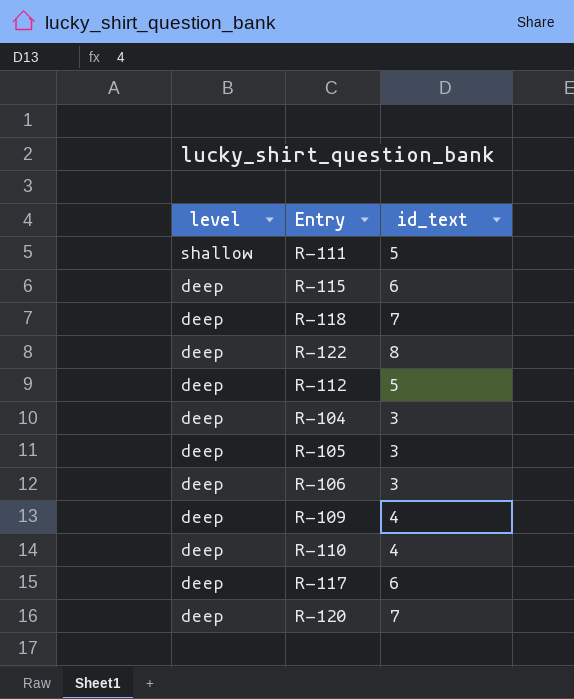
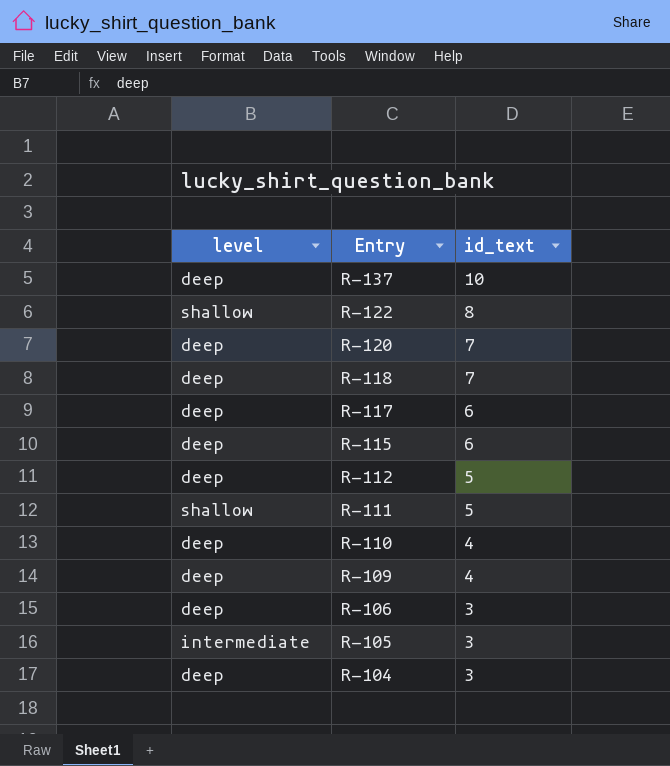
row order: level descending -> Entry descending
row R-137: none -> deep | 10
R-122 | level: deep -> shallow
R-105 | level: deep -> intermediate

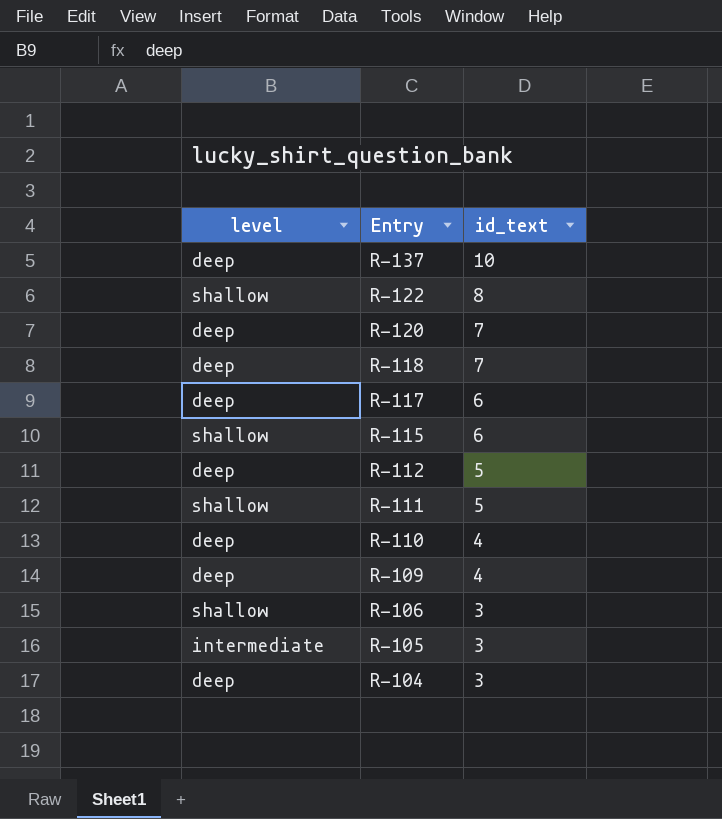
R-115 | level: deep -> shallow
R-106 | level: deep -> shallow

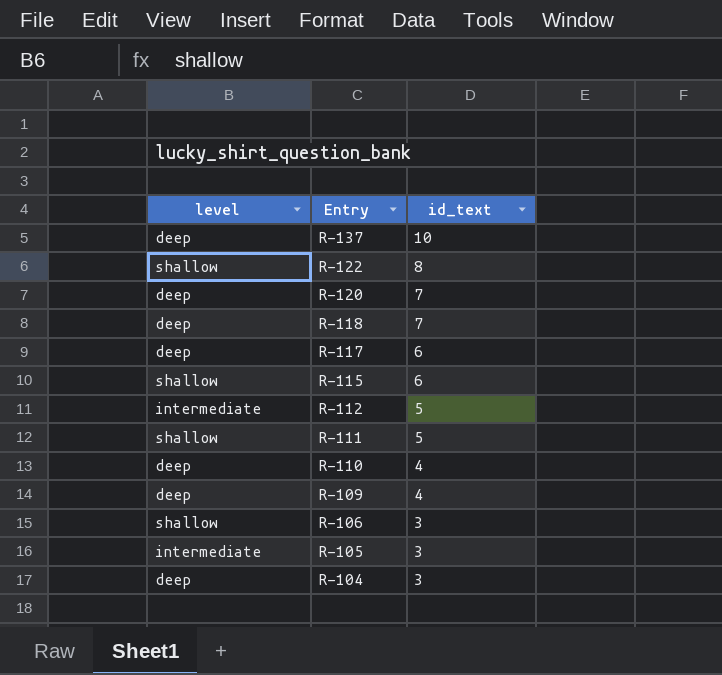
R-112 | level: deep -> intermediate

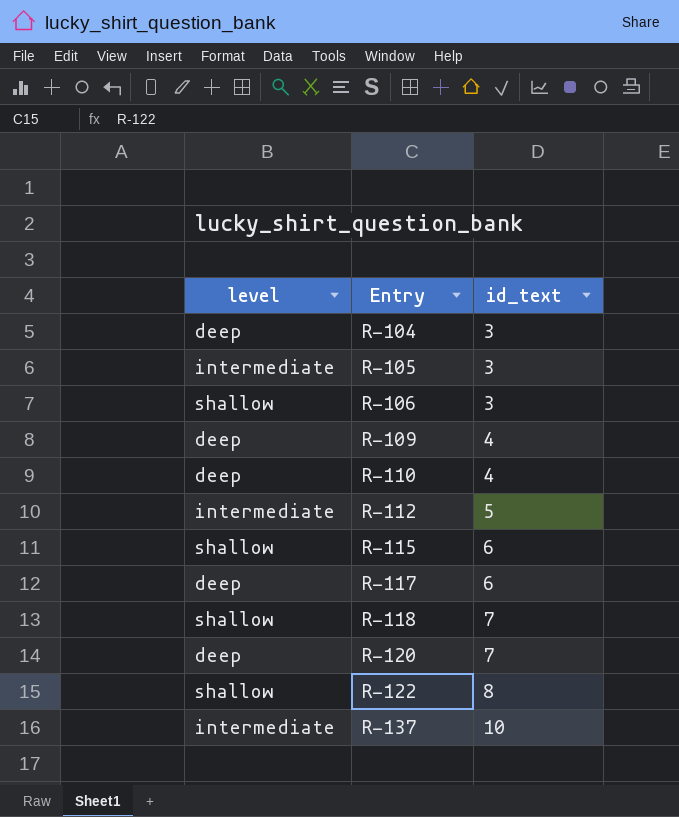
row order: Entry descending -> Entry ascending
row R-111: shallow | 5 -> none
R-118 | level: deep -> shallow
R-137 | level: deep -> intermediate

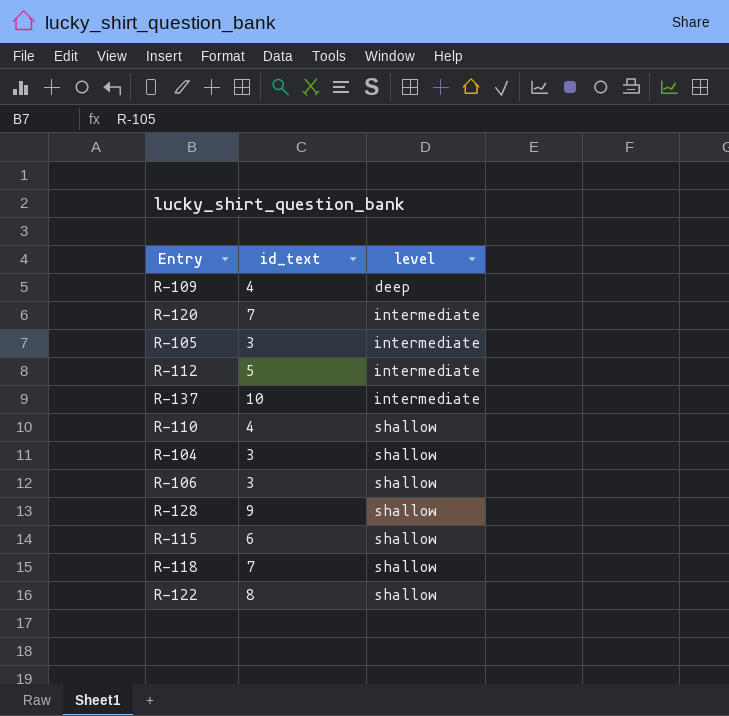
row order: Entry ascending -> level ascending
column level | position: 1 -> 3
row R-117: deep | 6 -> none
R-120 | level: deep -> intermediate
R-110 | level: deep -> shallow
R-104 | level: deep -> shallow
row R-128: none -> 9 | shallow

